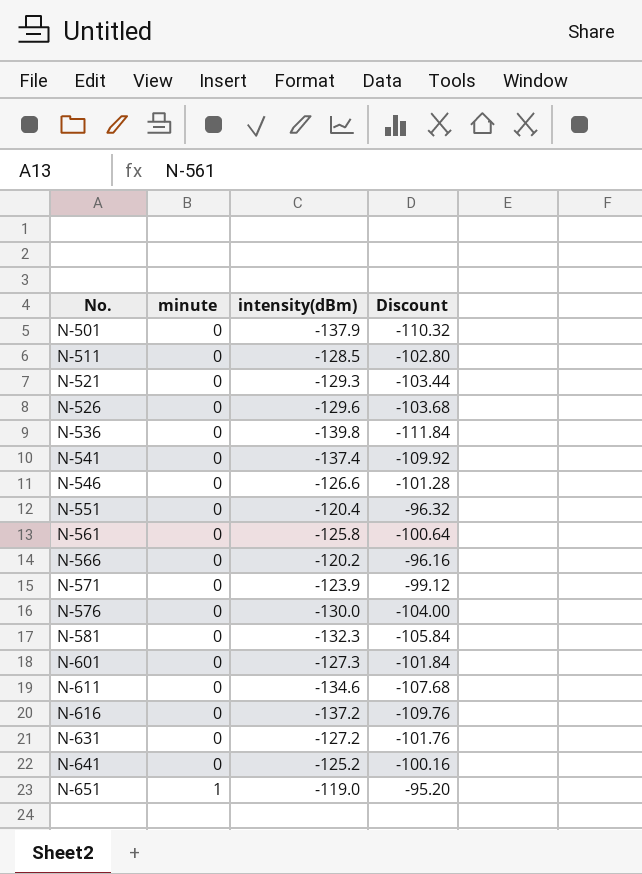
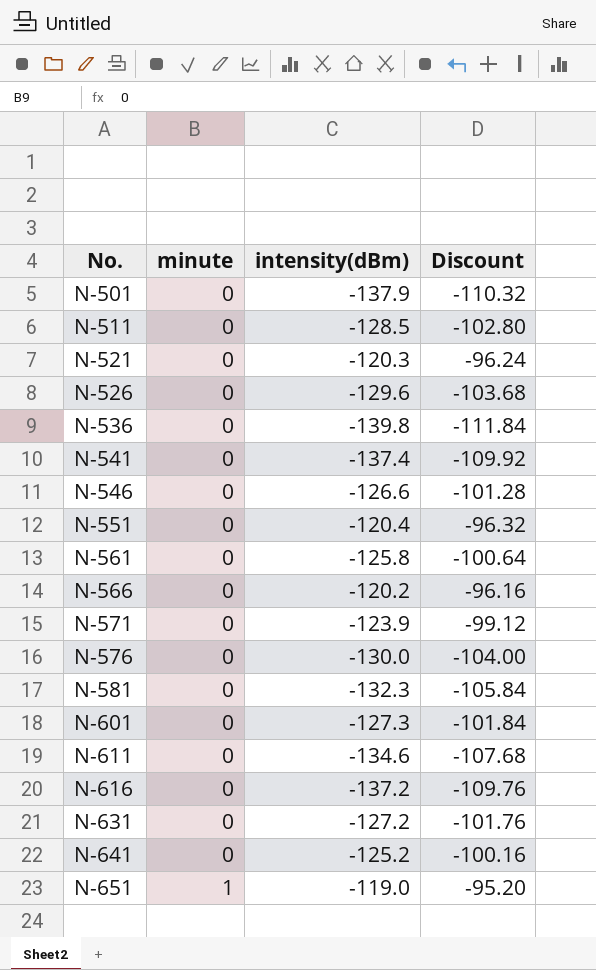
N-521 | intensity(dBm): -129.3 -> -120.3
N-521 | Discount: -103.44 -> -96.24

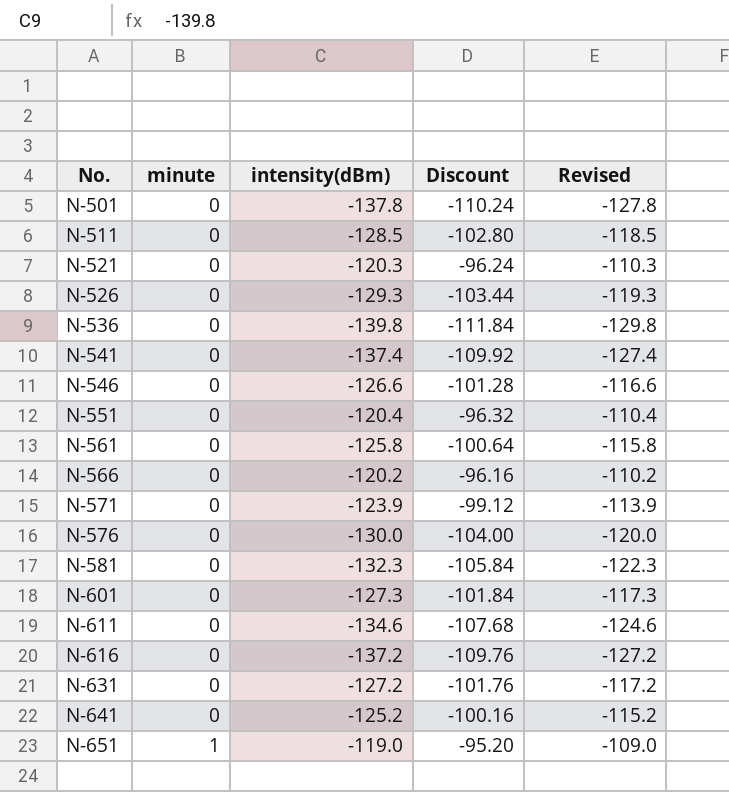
column Revised | formula: none -> [intensity(dBm)] + 10
N-501 | intensity(dBm): -137.9 -> -137.8
N-501 | Discount: -110.32 -> -110.24
N-526 | intensity(dBm): -129.6 -> -129.3
N-526 | Discount: -103.68 -> -103.44

